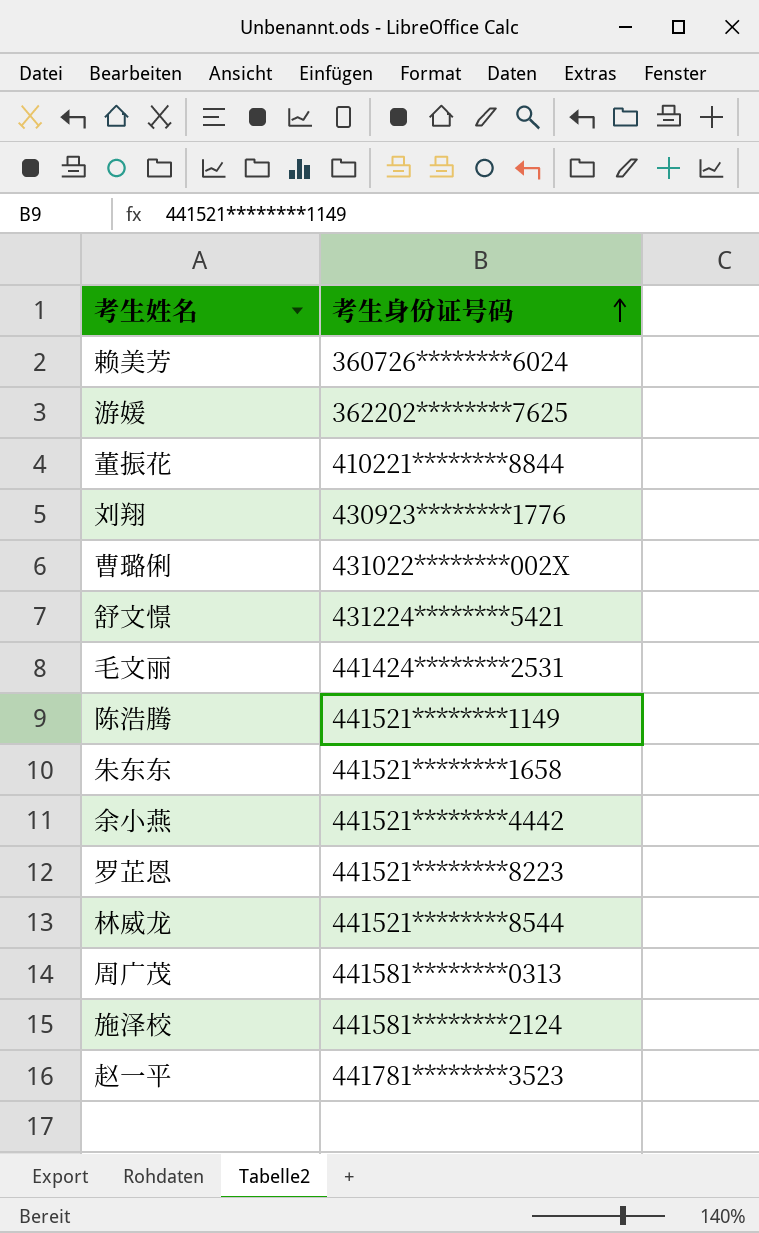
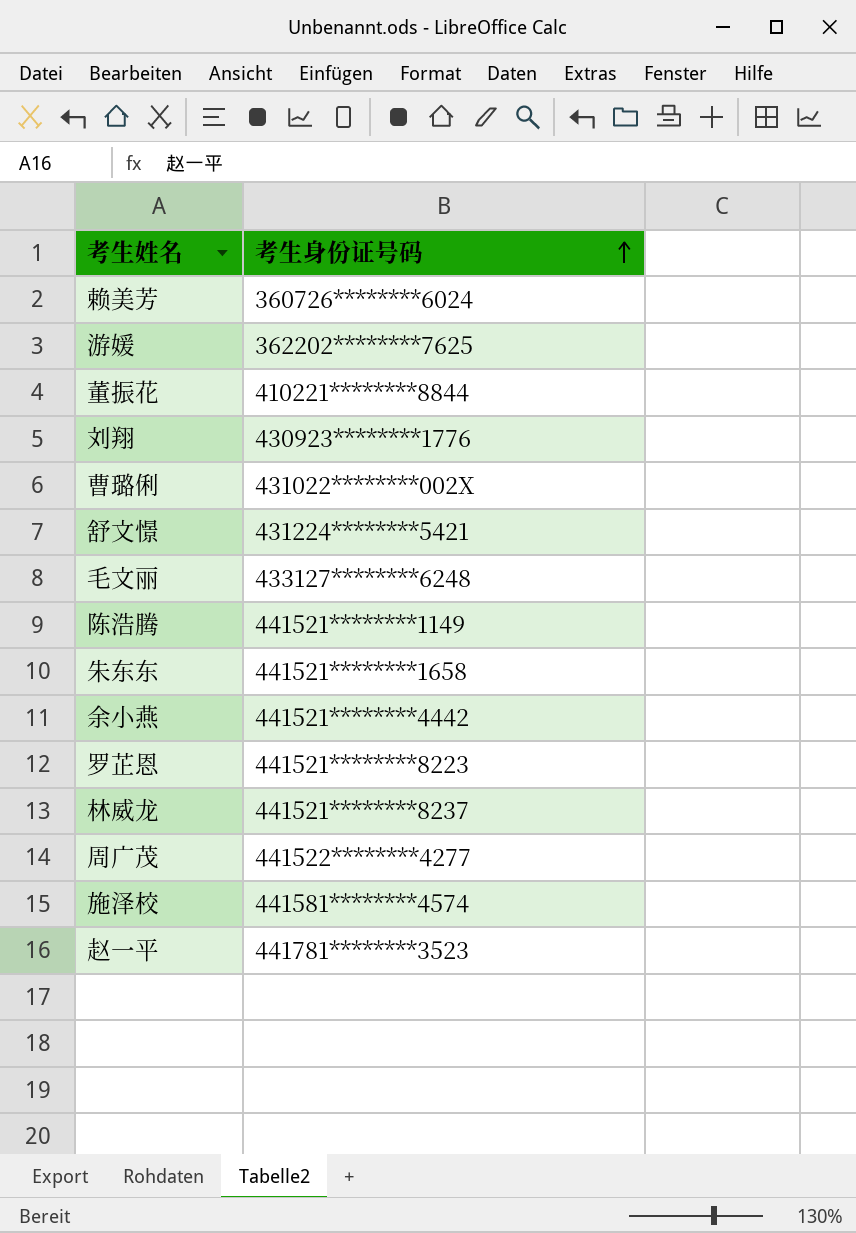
毛文丽 | 考生身份证号码: 441424********2531 -> 433127********6248
林威龙 | 考生身份证号码: 441521********8544 -> 441521********8237
周广茂 | 考生身份证号码: 441581********0313 -> 441522********4277
施泽校 | 考生身份证号码: 441581********2124 -> 441581********4574

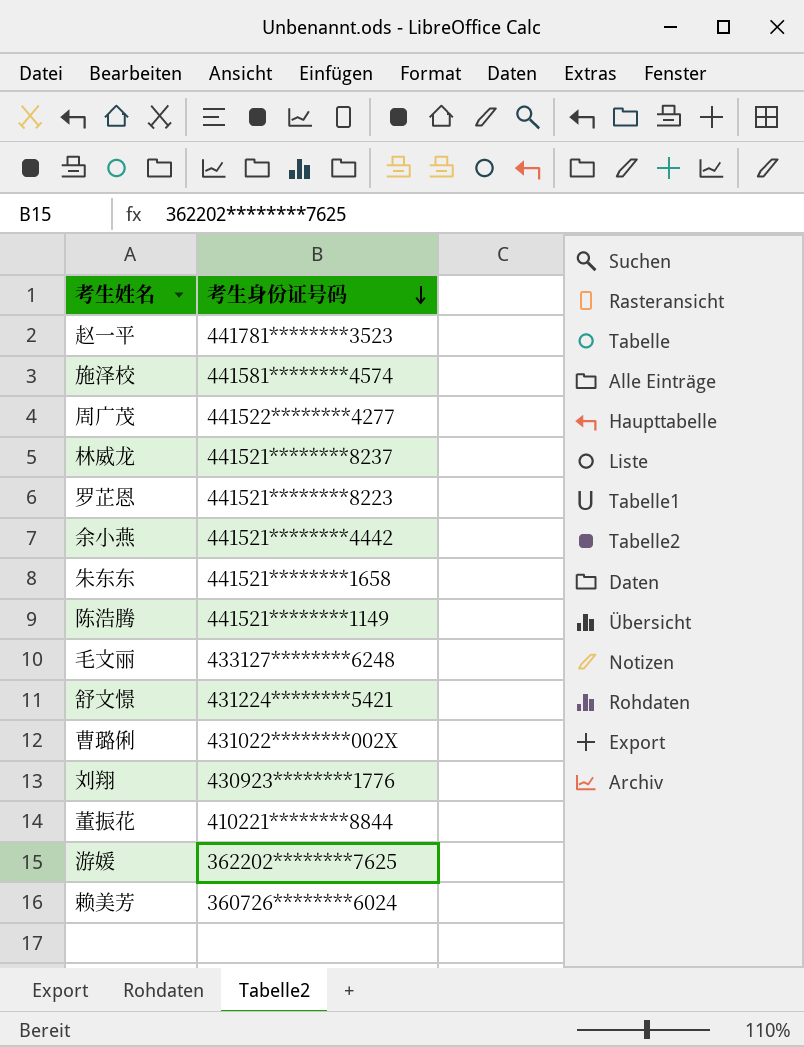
row order: 考生身份证号码 ascending -> 考生身份证号码 descending

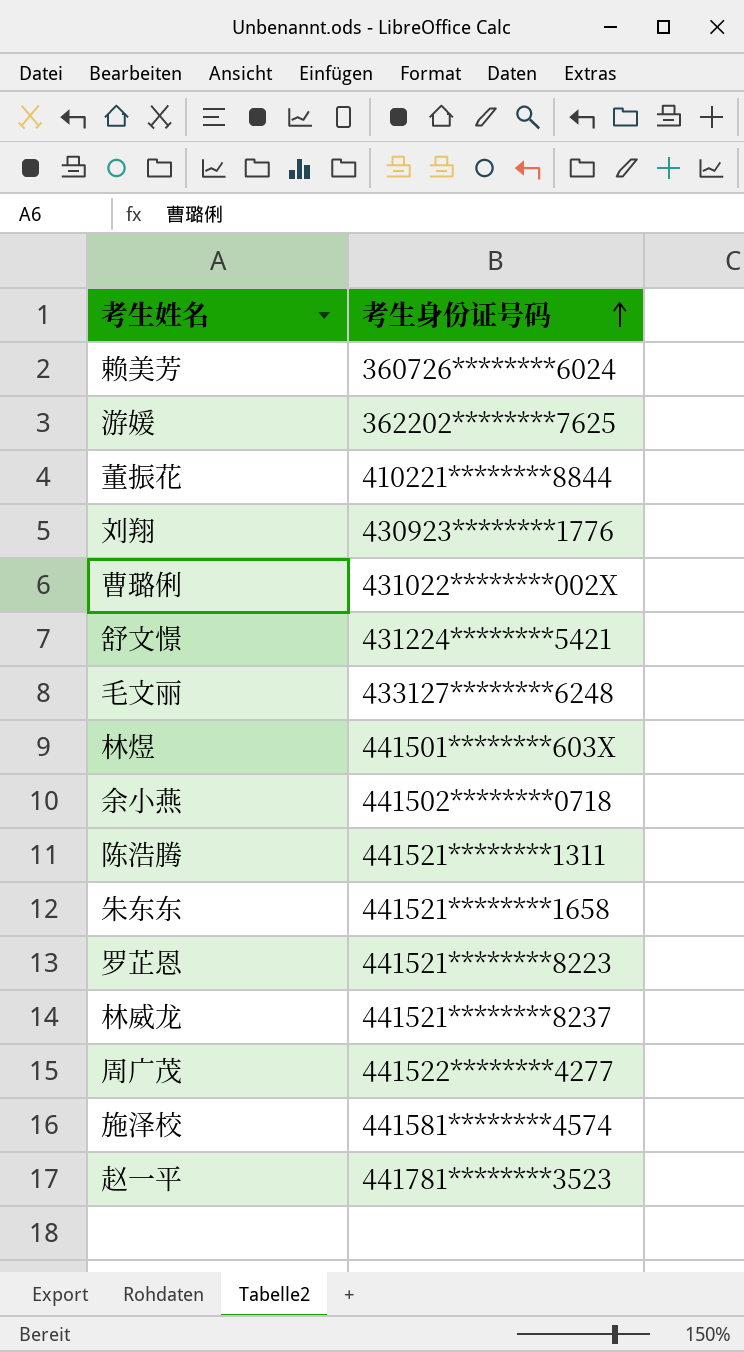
row order: 考生身份证号码 descending -> 考生身份证号码 ascending
row 林煜: none -> 441501********603X
余小燕 | 考生身份证号码: 441521********4442 -> 441502********0718
陈浩腾 | 考生身份证号码: 441521********1149 -> 441521********1311

